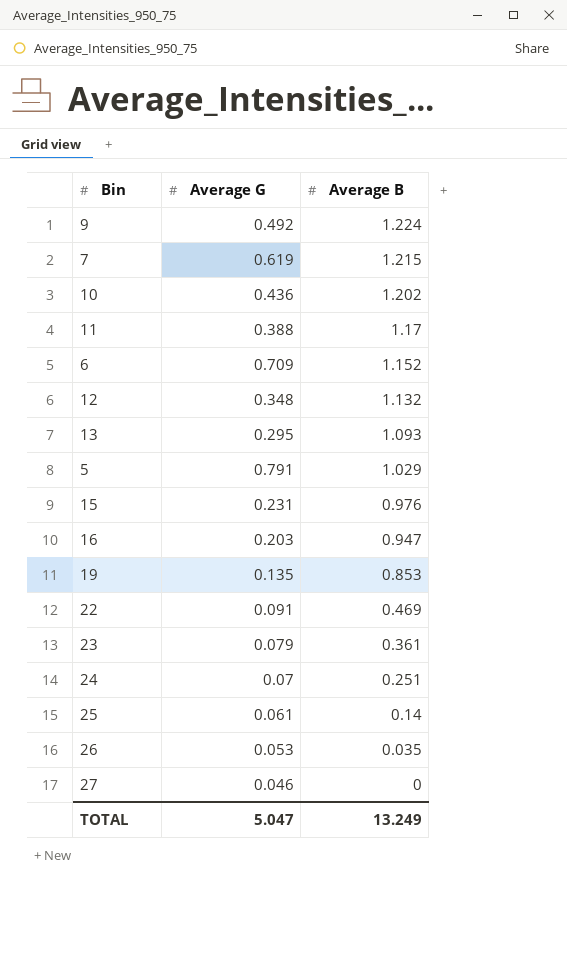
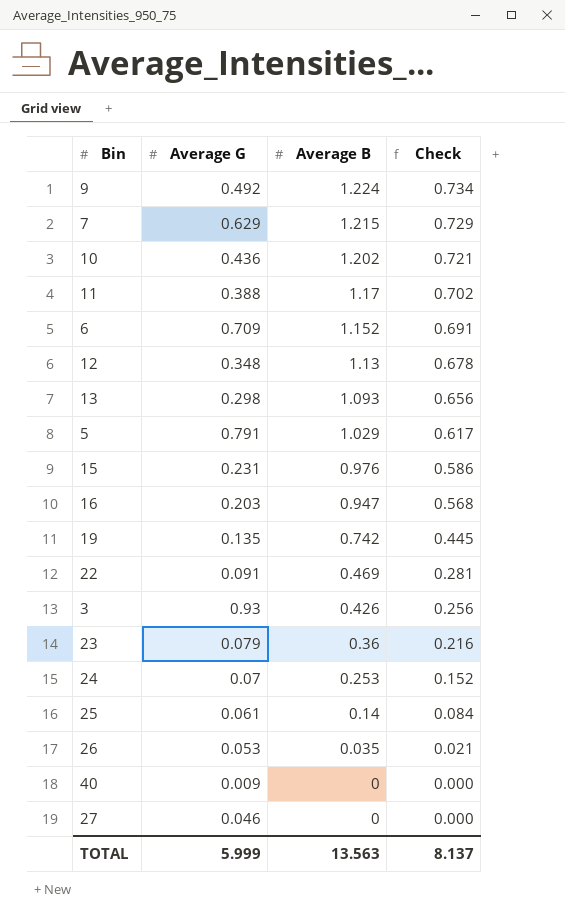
column Check | formula: none -> [Average B] * 0.6
7 | Average G: 0.619 -> 0.629
12 | Average B: 1.132 -> 1.13
13 | Average G: 0.295 -> 0.298
19 | Average B: 0.853 -> 0.742
row 3: none -> 0.93 | 0.426 | 0.256
23 | Average B: 0.361 -> 0.36
24 | Average B: 0.251 -> 0.253
row 40: none -> 0.009 | 0 | 0.000
TOTAL | Average G: 5.047 -> 5.999
TOTAL | Average B: 13.249 -> 13.563

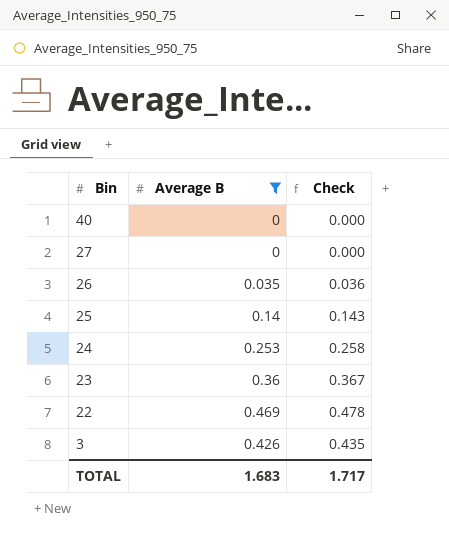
filter: none -> Average B <= 0.469
row order: Average B descending -> Bin descending
column Average G | position: 2 -> none
column Check | formula: [Average B] * 0.6 -> [Average B] * 1.02
TOTAL | Average B: 13.563 -> 1.683
TOTAL | Check: 8.137 -> 1.717

